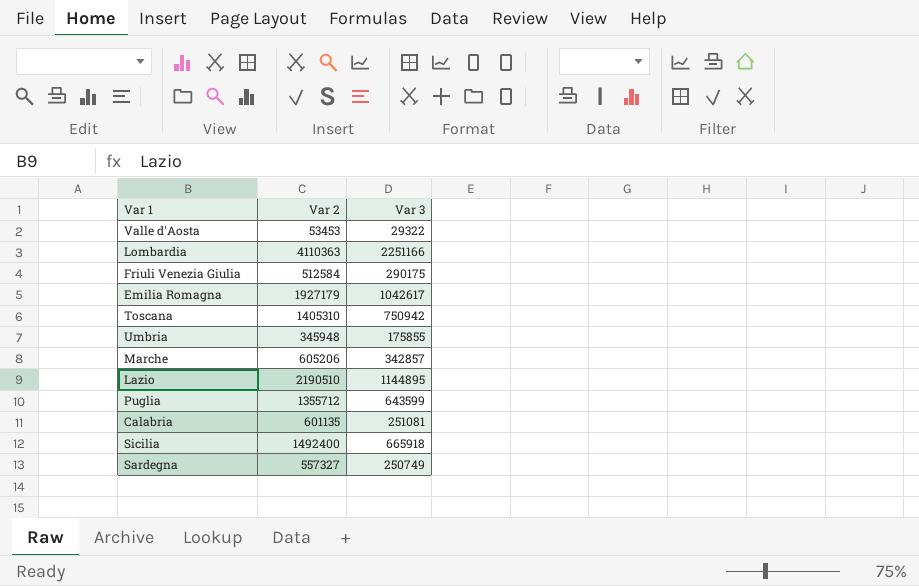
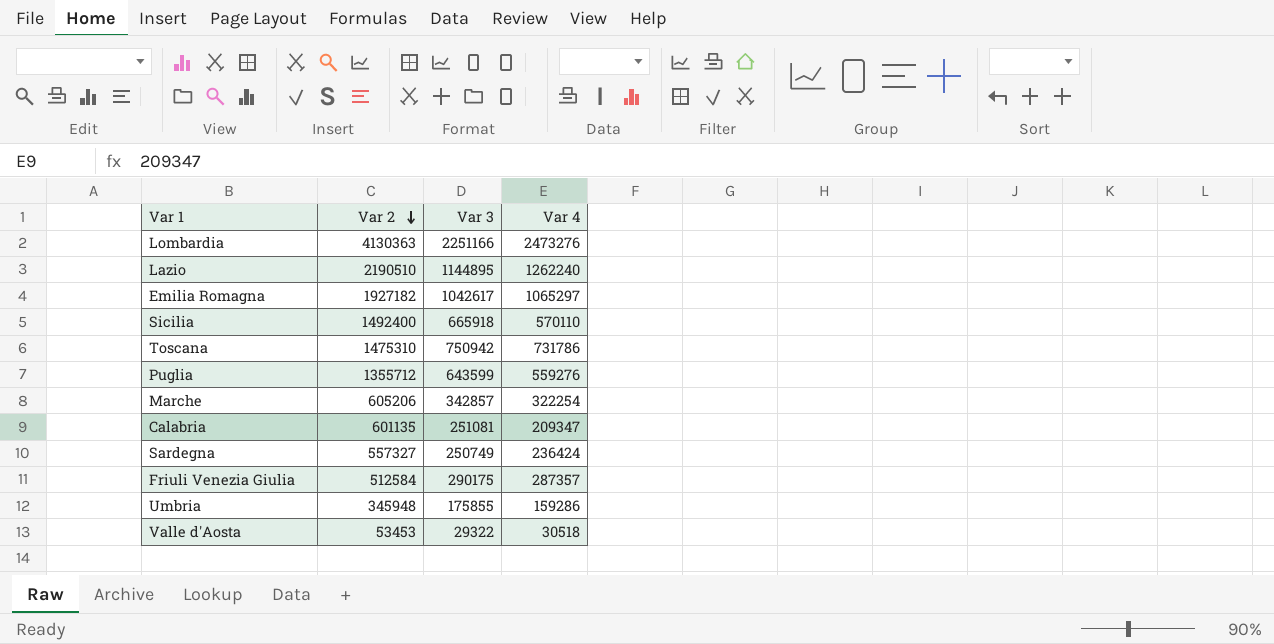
row order: none -> Var 2 descending
column Var 4 | position: none -> 4
Lombardia | Var 2: 4110363 -> 4130363
Emilia Romagna | Var 2: 1927179 -> 1927182
Toscana | Var 2: 1405310 -> 1475310

